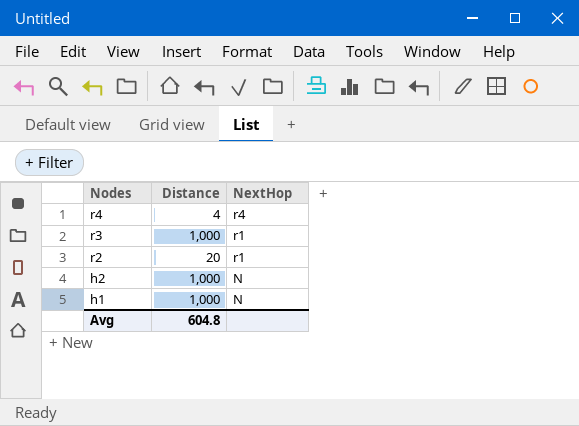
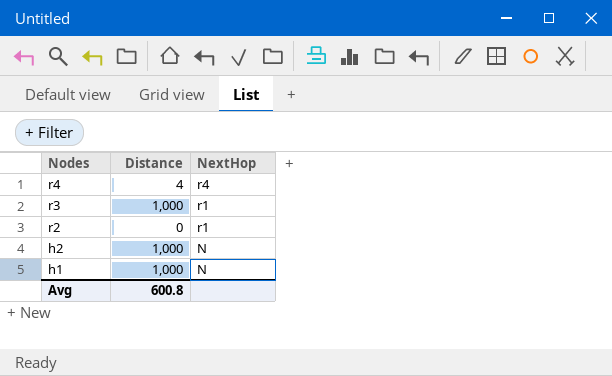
r2 | Distance: 20 -> 0
Avg | Distance: 604.8 -> 600.8

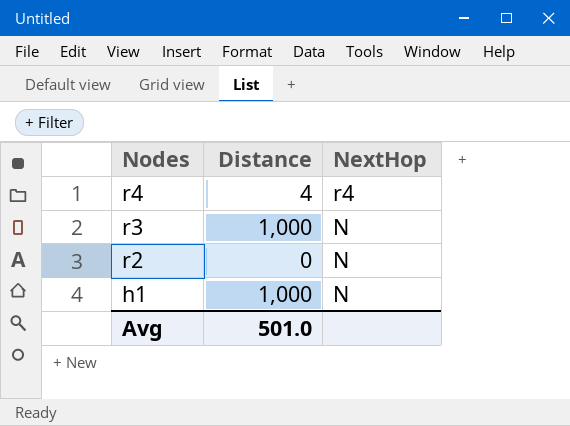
row h2: 1,000 | N -> none
r3 | NextHop: r1 -> N
r2 | NextHop: r1 -> N
Avg | Distance: 600.8 -> 501.0

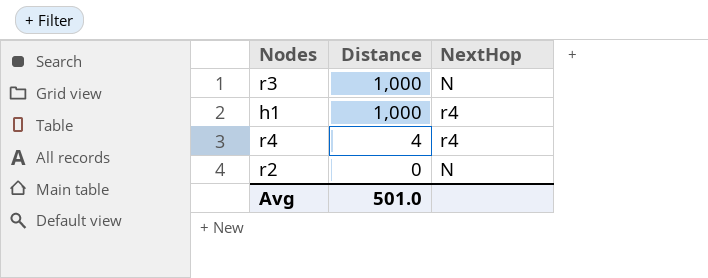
row order: Nodes descending -> Distance descending
h1 | NextHop: N -> r4

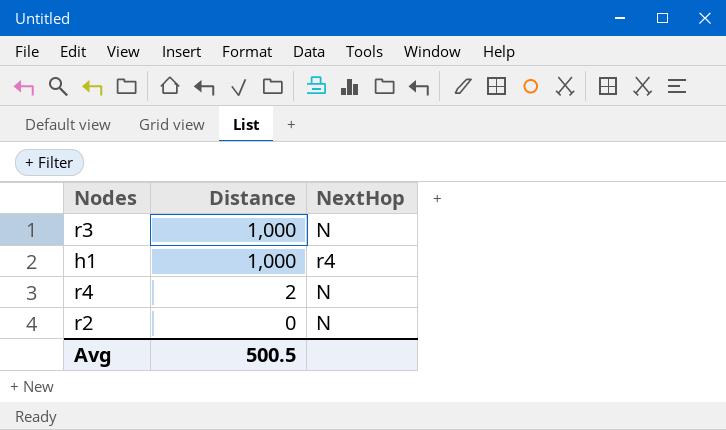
r4 | Distance: 4 -> 2
r4 | NextHop: r4 -> N
Avg | Distance: 501.0 -> 500.5

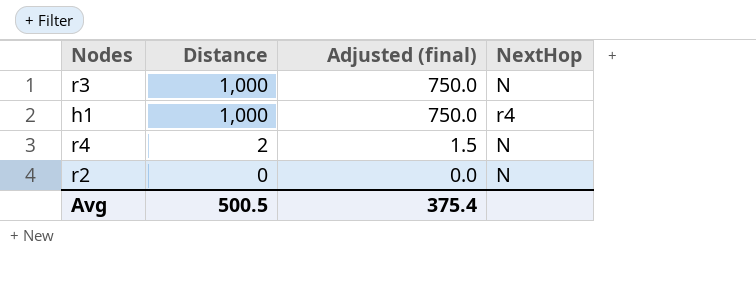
column Adjusted (final) | formula: none -> [Distance] * 0.75

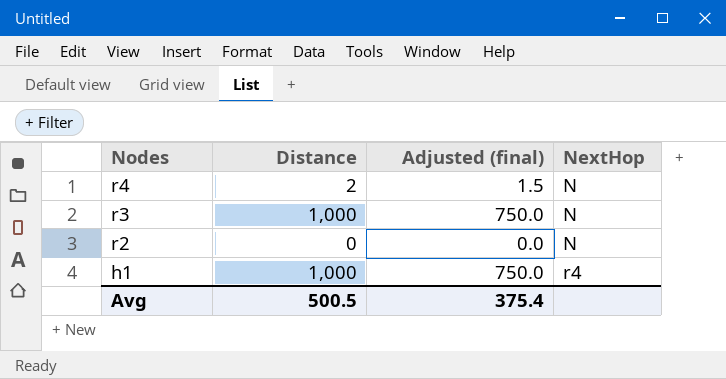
row order: Distance descending -> Nodes descending

